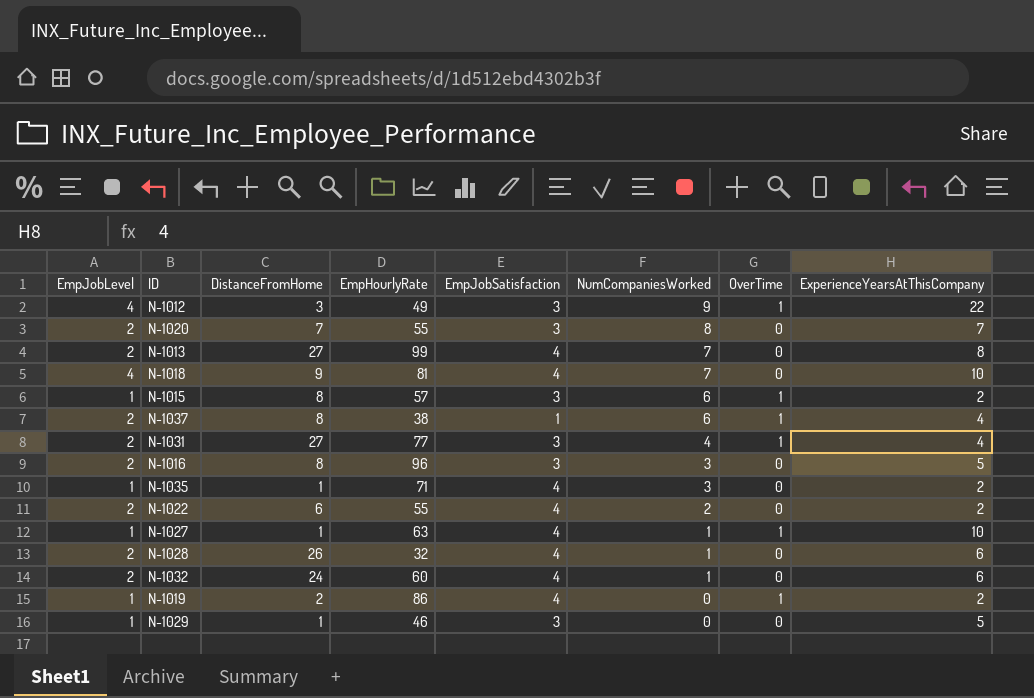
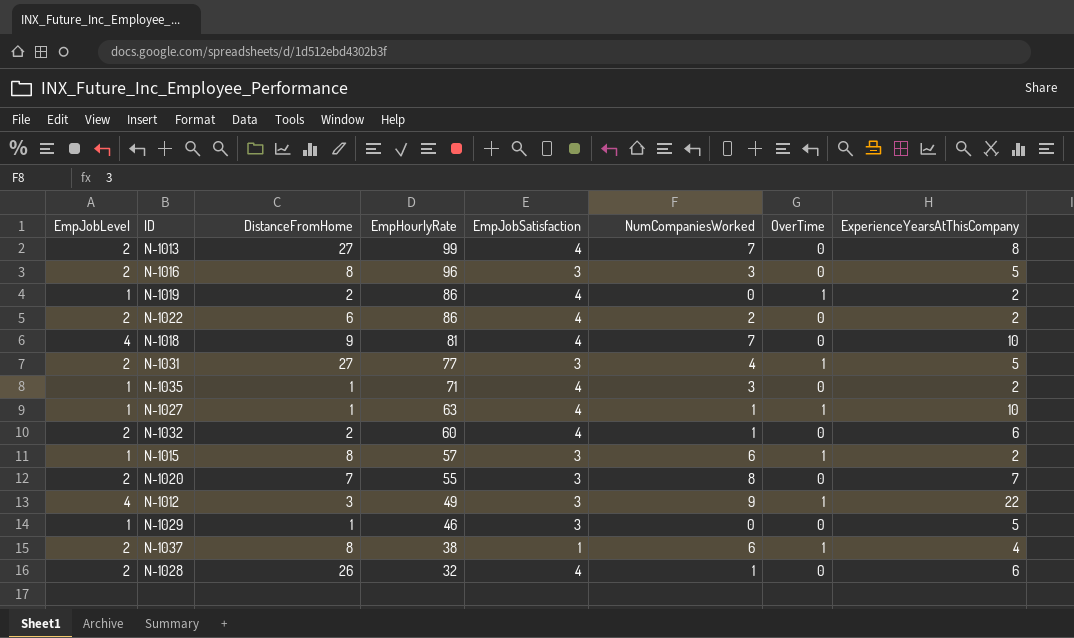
row order: NumCompaniesWorked descending -> EmpHourlyRate descending
N-1022 | EmpHourlyRate: 55 -> 86
N-1031 | ExperienceYearsAtThisCompany: 4 -> 5
N-1032 | DistanceFromHome: 24 -> 2

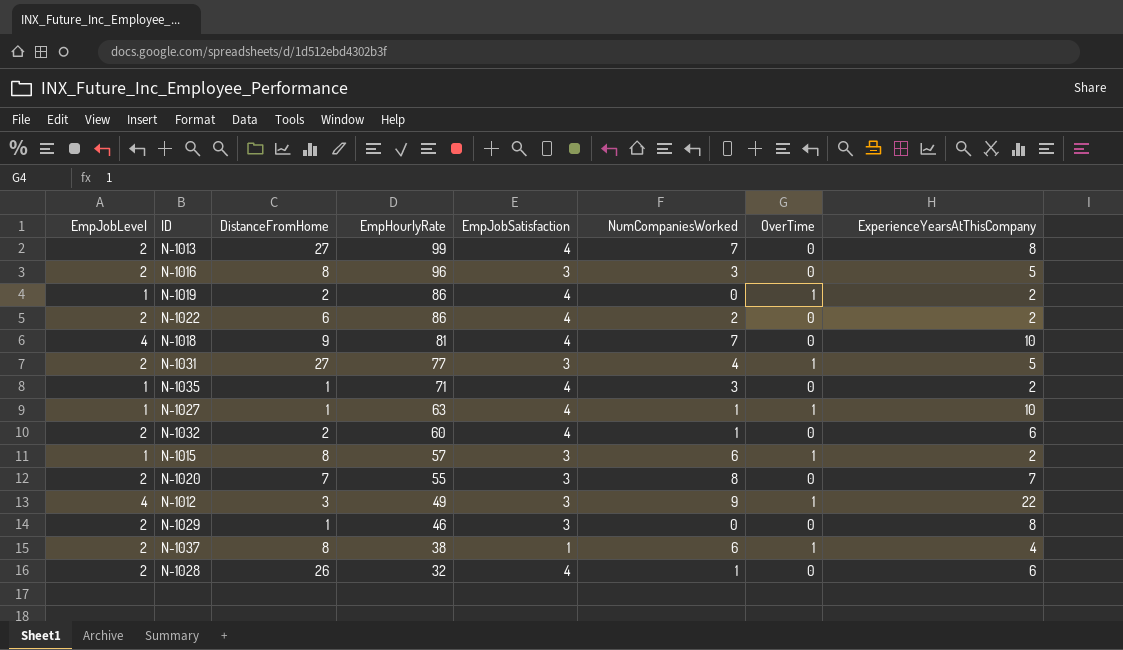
N-1029 | EmpJobLevel: 1 -> 2
N-1029 | ExperienceYearsAtThisCompany: 5 -> 8

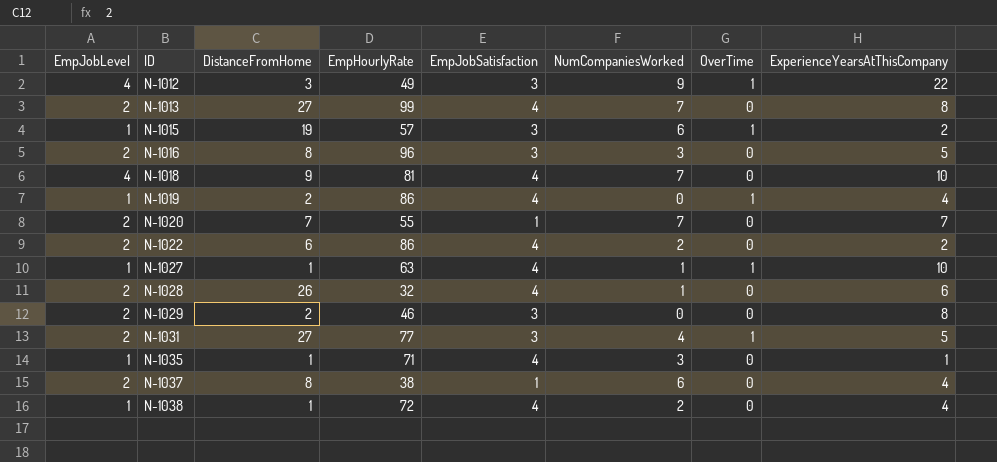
row order: EmpHourlyRate descending -> ID ascending
row N-1032: 2 | 2 | 60 | 4 | 1 | 0 | 6 -> none
N-1015 | DistanceFromHome: 8 -> 19
N-1019 | ExperienceYearsAtThisCompany: 2 -> 4
N-1020 | EmpJobSatisfaction: 3 -> 1
N-1020 | NumCompaniesWorked: 8 -> 7
N-1029 | DistanceFromHome: 1 -> 2
N-1035 | ExperienceYearsAtThisCompany: 2 -> 1
N-1037 | OverTime: 1 -> 0
row N-1038: none -> 1 | 1 | 72 | 4 | 2 | 0 | 4

